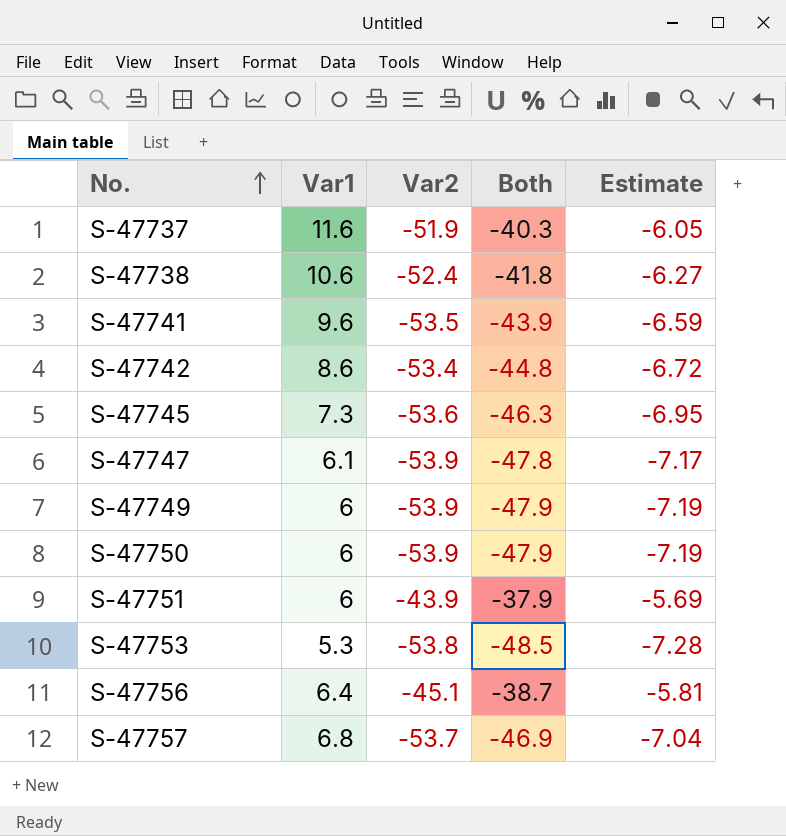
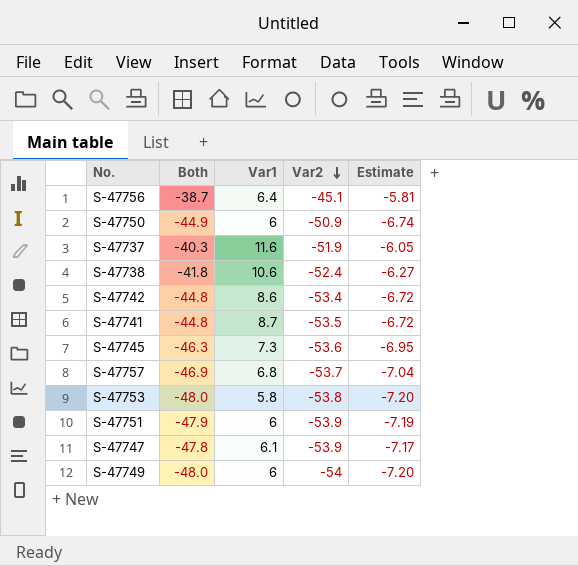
row order: No. ascending -> Var2 descending
column Both | position: 4 -> 2
S-47750 | Both: -47.9 -> -44.9
S-47750 | Var2: -53.9 -> -50.9
S-47750 | Estimate: -7.19 -> -6.74
S-47741 | Both: -43.9 -> -44.8
S-47741 | Var1: 9.6 -> 8.7
S-47741 | Estimate: -6.59 -> -6.72
S-47753 | Both: -48.5 -> -48.0
S-47753 | Var1: 5.3 -> 5.8
S-47753 | Estimate: -7.28 -> -7.20
S-47751 | Both: -37.9 -> -47.9
S-47751 | Var2: -43.9 -> -53.9
S-47751 | Estimate: -5.69 -> -7.19
S-47749 | Both: -47.9 -> -48.0
S-47749 | Var2: -53.9 -> -54
S-47749 | Estimate: -7.19 -> -7.20

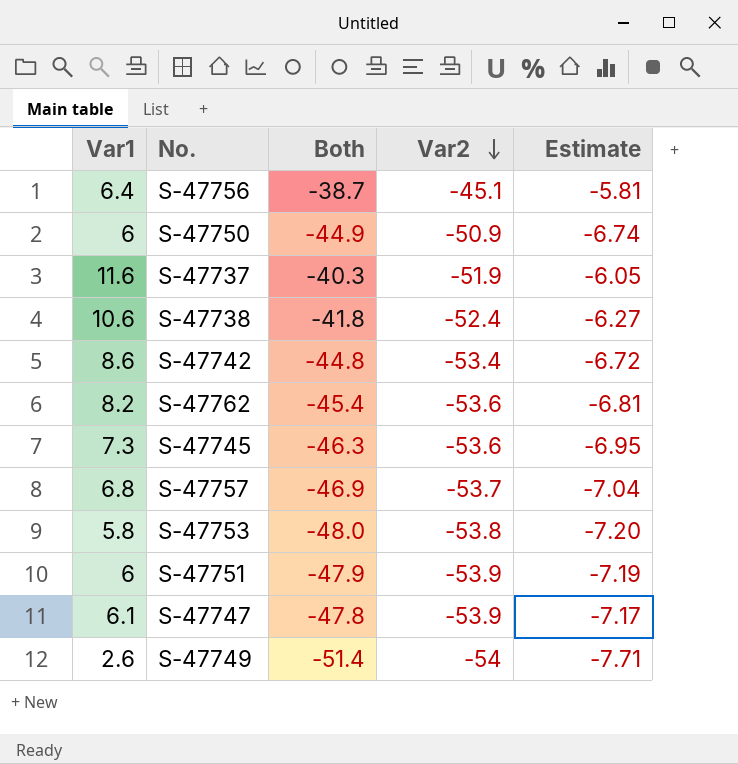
column Var1 | position: 3 -> 1
row S-47741: -44.8 | 8.7 | -53.5 | -6.72 -> none
row S-47762: none -> 8.2 | -45.4 | -53.6 | -6.81
S-47749 | Var1: 6 -> 2.6
S-47749 | Both: -48.0 -> -51.4
S-47749 | Estimate: -7.20 -> -7.71

